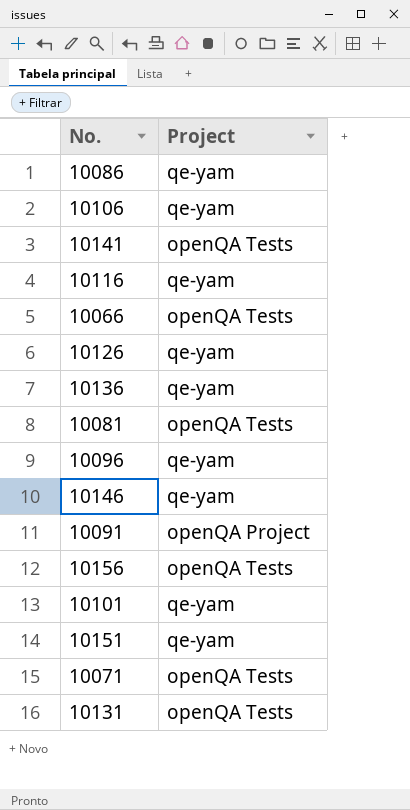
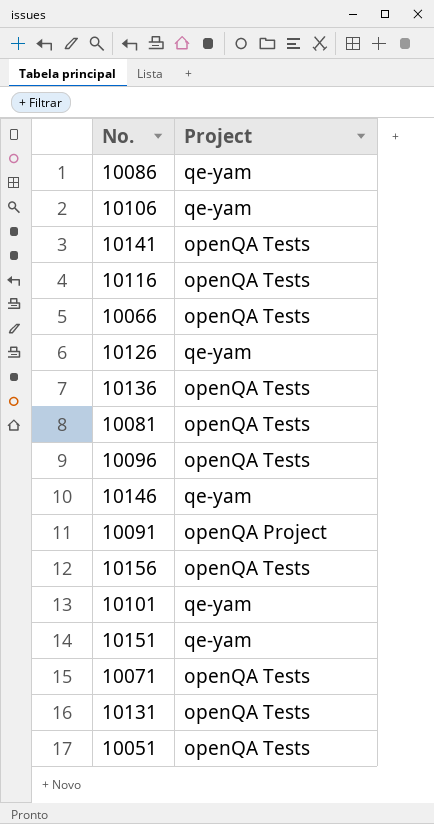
10116 | Project: qe-yam -> openQA Tests
10136 | Project: qe-yam -> openQA Tests
10096 | Project: qe-yam -> openQA Tests
row 10051: none -> openQA Tests

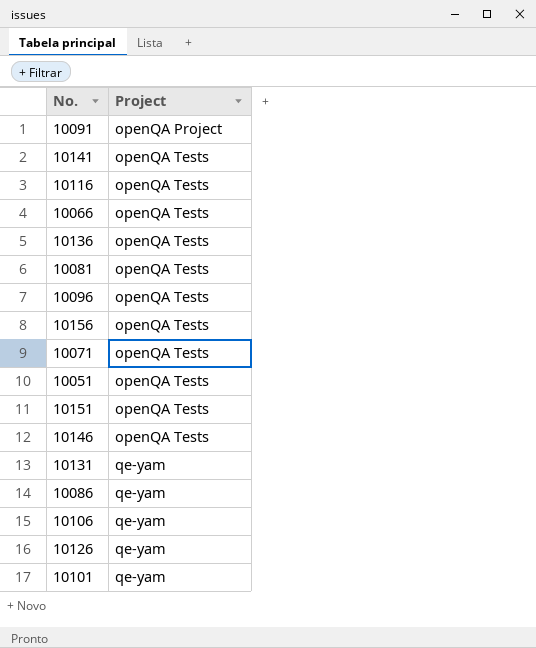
row order: none -> Project ascending
10151 | Project: qe-yam -> openQA Tests
10146 | Project: qe-yam -> openQA Tests
10131 | Project: openQA Tests -> qe-yam

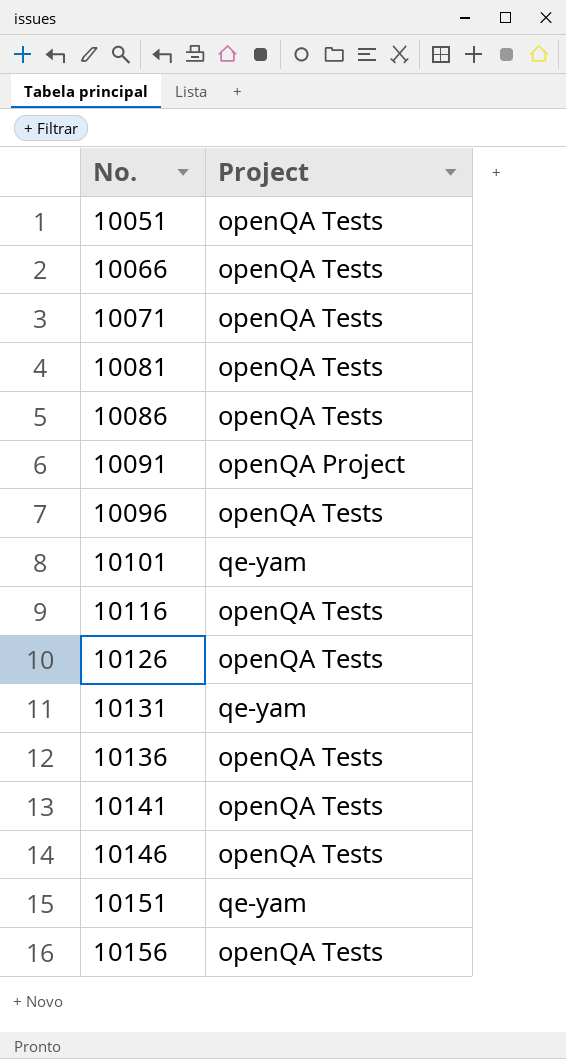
row order: Project ascending -> No. ascending
row 10106: qe-yam -> none
10086 | Project: qe-yam -> openQA Tests
10126 | Project: qe-yam -> openQA Tests
10151 | Project: openQA Tests -> qe-yam

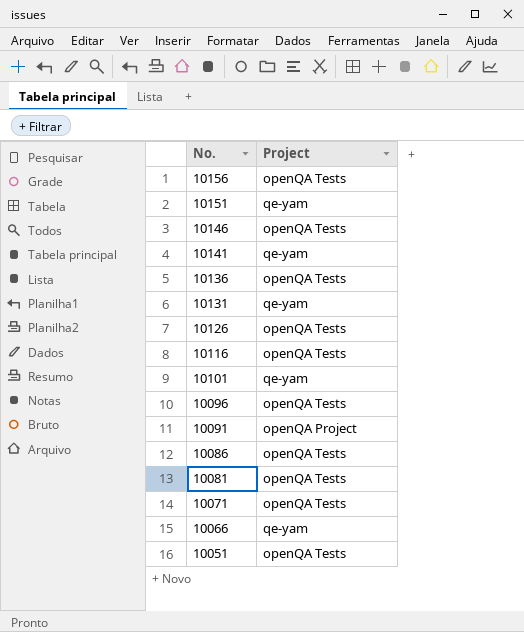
row order: No. ascending -> No. descending
10141 | Project: openQA Tests -> qe-yam
10066 | Project: openQA Tests -> qe-yam

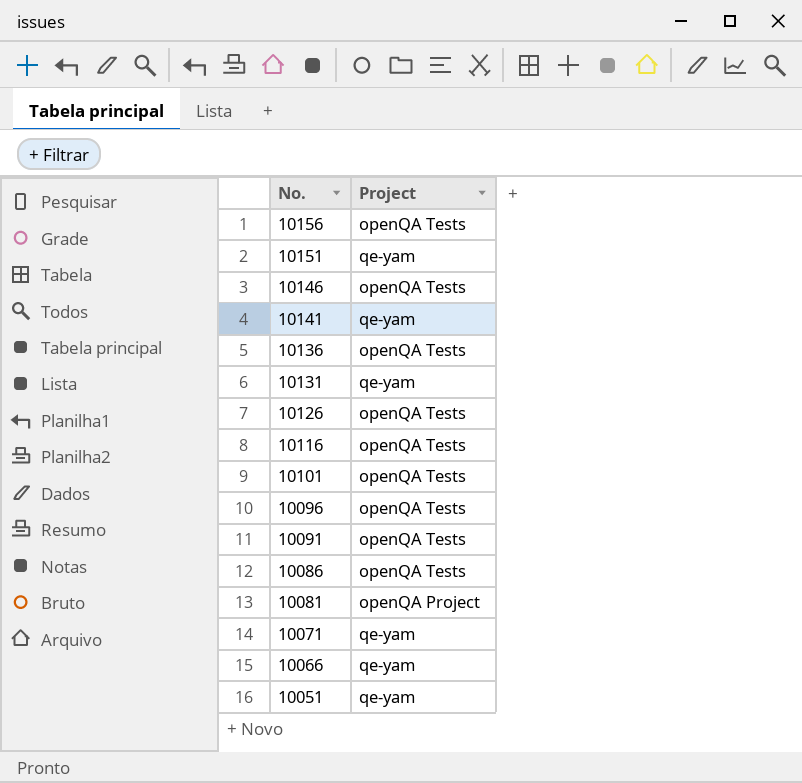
10101 | Project: qe-yam -> openQA Tests
10091 | Project: openQA Project -> openQA Tests
10081 | Project: openQA Tests -> openQA Project
10071 | Project: openQA Tests -> qe-yam
10051 | Project: openQA Tests -> qe-yam

